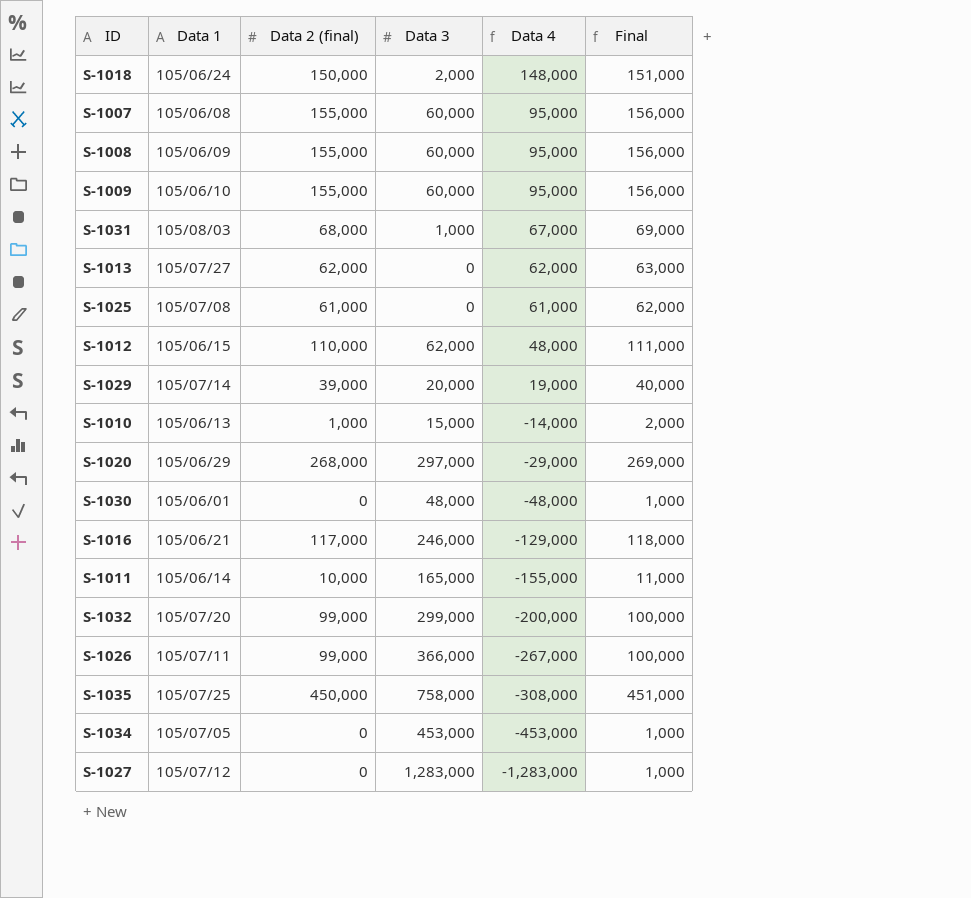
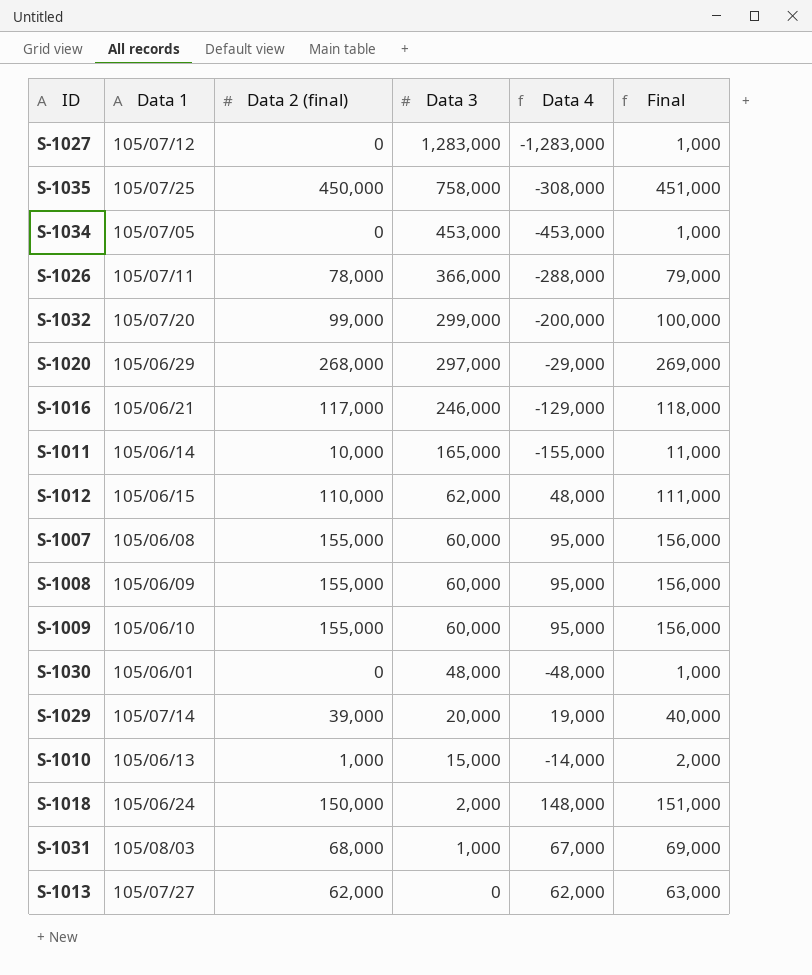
row order: Data 4 descending -> Data 3 descending
row S-1025: 105/07/08 | 61,000 | 0 | 61,000 | 62,000 -> none
S-1026 | Data 2 (final): 99,000 -> 78,000
S-1026 | Data 4: -267,000 -> -288,000
S-1026 | Final: 100,000 -> 79,000

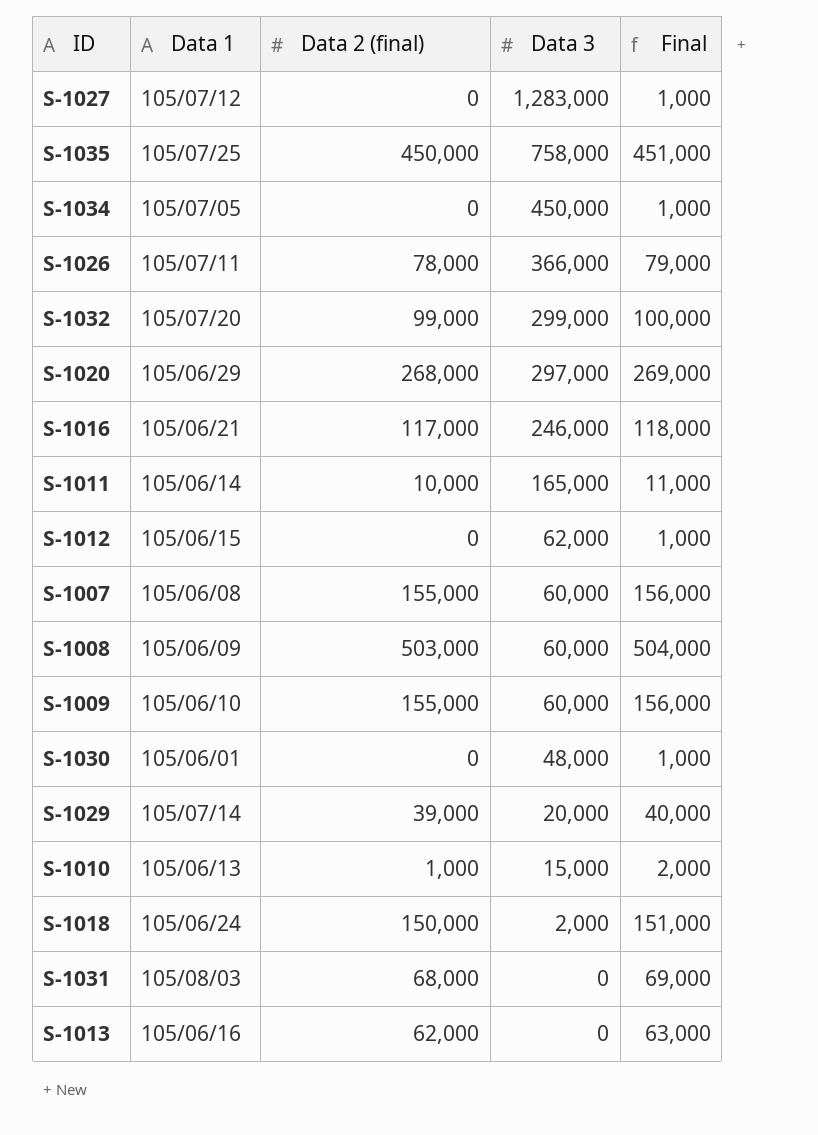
column Data 4 | formula: [Data 2 (final)] - [Data 3] -> none
S-1034 | Data 3: 453,000 -> 450,000
S-1012 | Data 2 (final): 110,000 -> 0
S-1012 | Final: 111,000 -> 1,000
S-1008 | Data 2 (final): 155,000 -> 503,000
S-1008 | Final: 156,000 -> 504,000
S-1031 | Data 3: 1,000 -> 0
S-1013 | Data 1: 105/07/27 -> 105/06/16

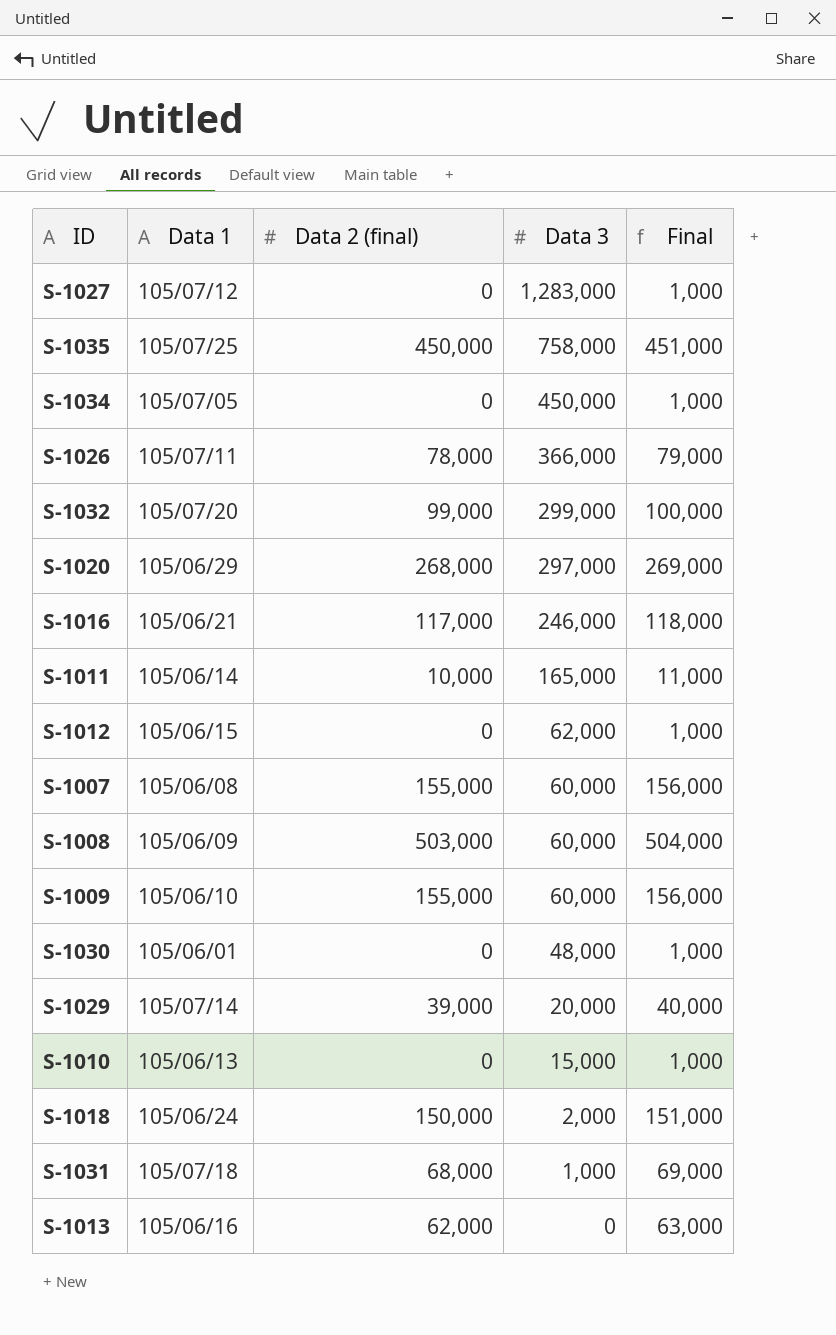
S-1010 | Data 2 (final): 1,000 -> 0
S-1010 | Final: 2,000 -> 1,000
S-1031 | Data 1: 105/08/03 -> 105/07/18
S-1031 | Data 3: 0 -> 1,000

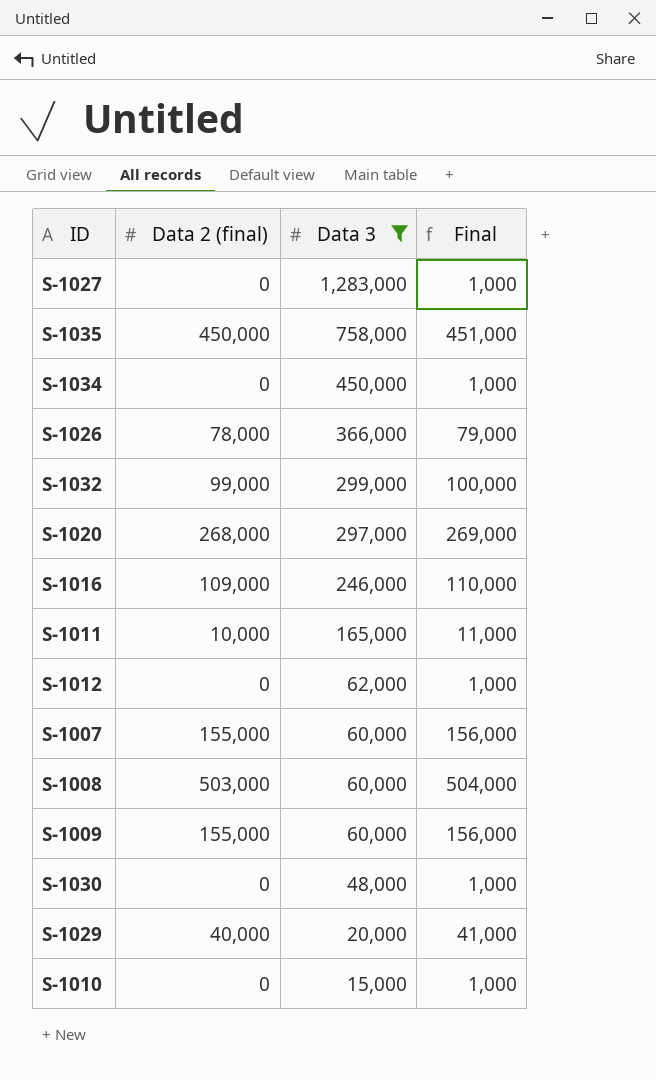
filter: none -> Data 3 >= 15,000
column Data 1 | position: 2 -> none
S-1016 | Data 2 (final): 117,000 -> 109,000
S-1016 | Final: 118,000 -> 110,000
S-1029 | Data 2 (final): 39,000 -> 40,000
S-1029 | Final: 40,000 -> 41,000

